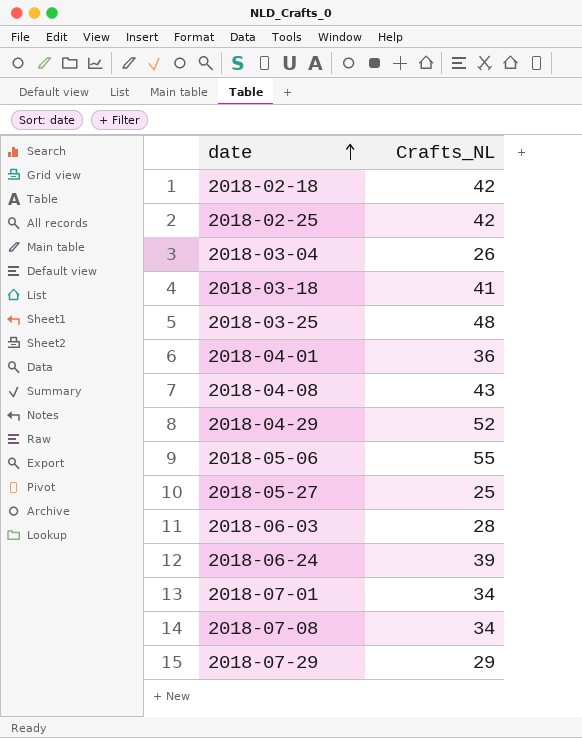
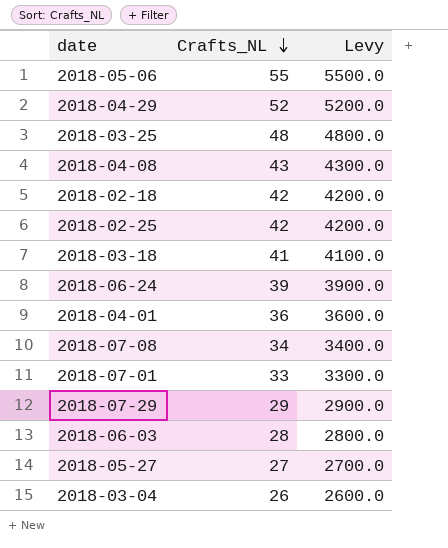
row order: date ascending -> Crafts_NL descending
column Levy | formula: none -> [Crafts_NL] * 100
2018-07-01 | Crafts_NL: 34 -> 33
2018-05-27 | Crafts_NL: 25 -> 27

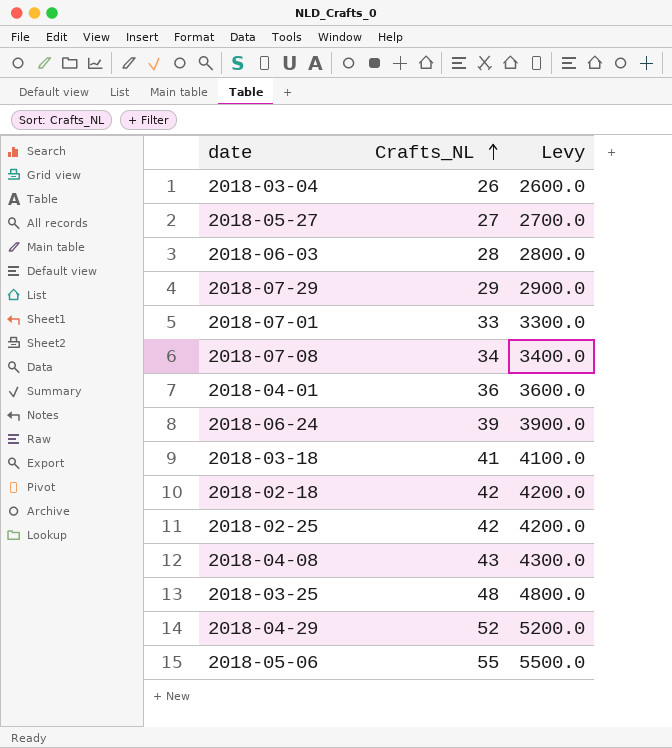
row order: Crafts_NL descending -> Crafts_NL ascending

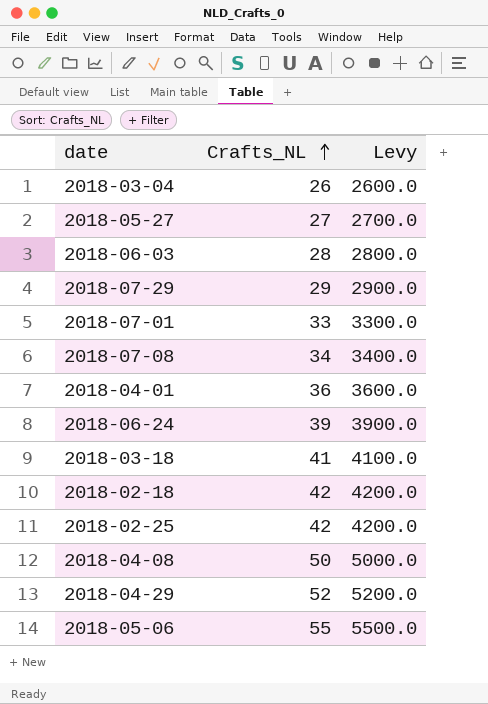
row 2018-03-25: 48 | 4800.0 -> none
2018-04-08 | Crafts_NL: 43 -> 50
2018-04-08 | Levy: 4300.0 -> 5000.0

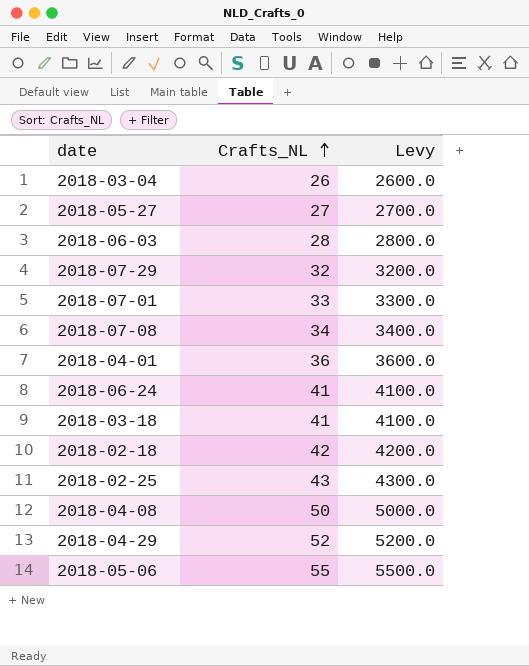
2018-07-29 | Crafts_NL: 29 -> 32
2018-07-29 | Levy: 2900.0 -> 3200.0
2018-06-24 | Crafts_NL: 39 -> 41
2018-06-24 | Levy: 3900.0 -> 4100.0
2018-02-25 | Crafts_NL: 42 -> 43
2018-02-25 | Levy: 4200.0 -> 4300.0

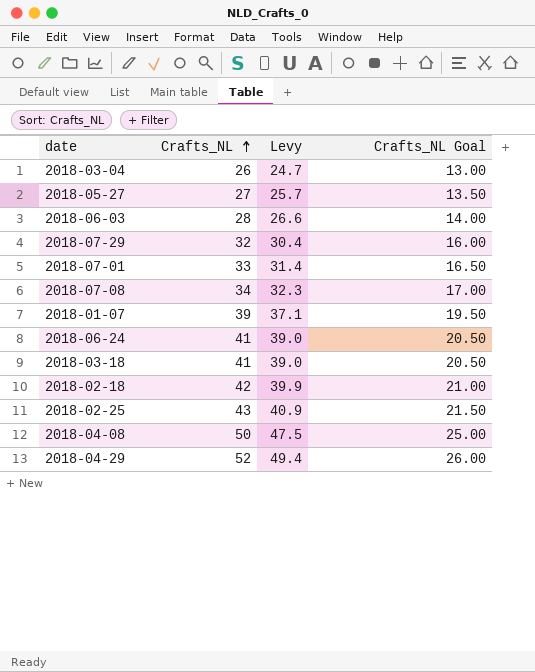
column Levy | formula: [Crafts_NL] * 100 -> [Crafts_NL] * 0.95
column Crafts_NL Goal | formula: none -> [Crafts_NL] * 0.5
row 2018-04-01: 36 | 3600.0 -> none
row 2018-05-06: 55 | 5500.0 -> none
row 2018-01-07: none -> 39 | 37.1 | 19.50

